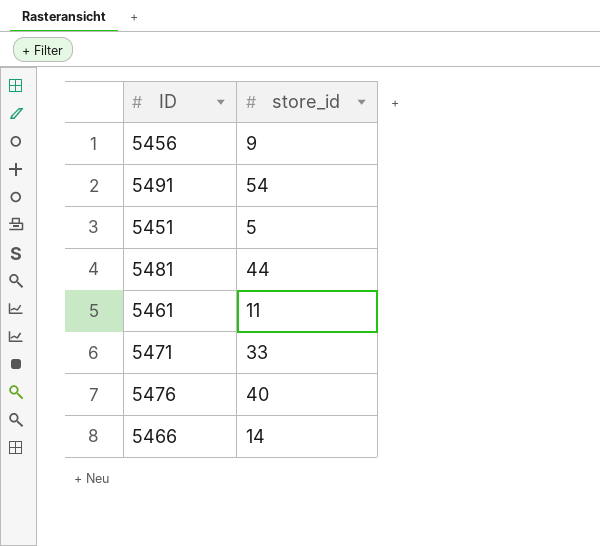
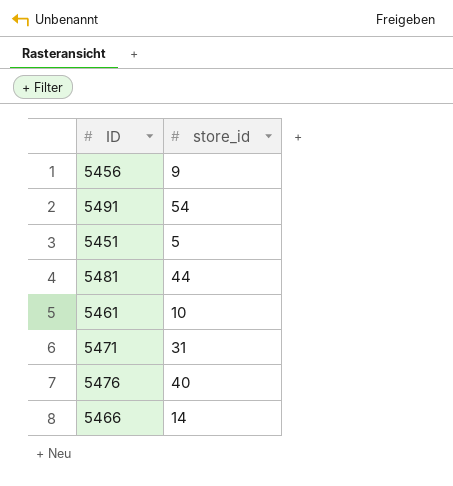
5461 | store_id: 11 -> 10
5471 | store_id: 33 -> 31

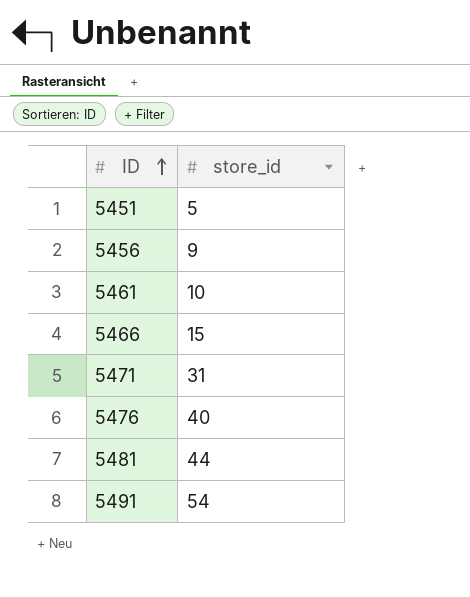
row order: none -> ID ascending
5466 | store_id: 14 -> 15

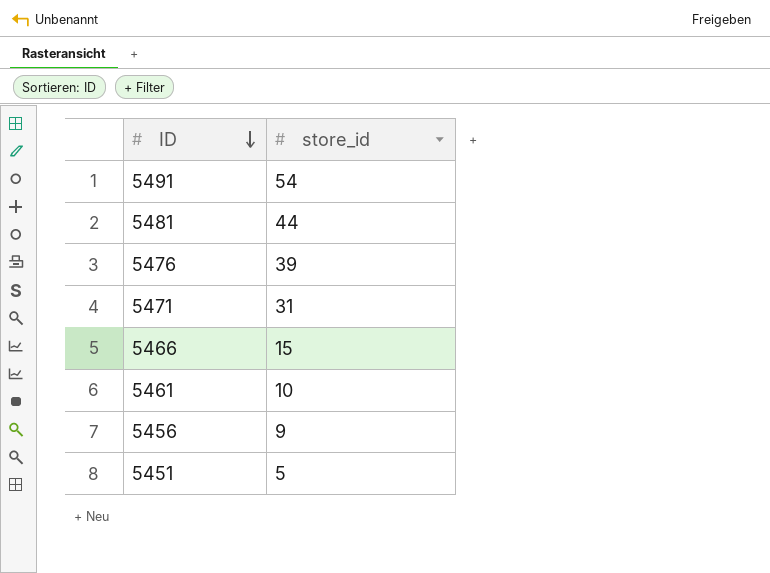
row order: ID ascending -> ID descending
5476 | store_id: 40 -> 39

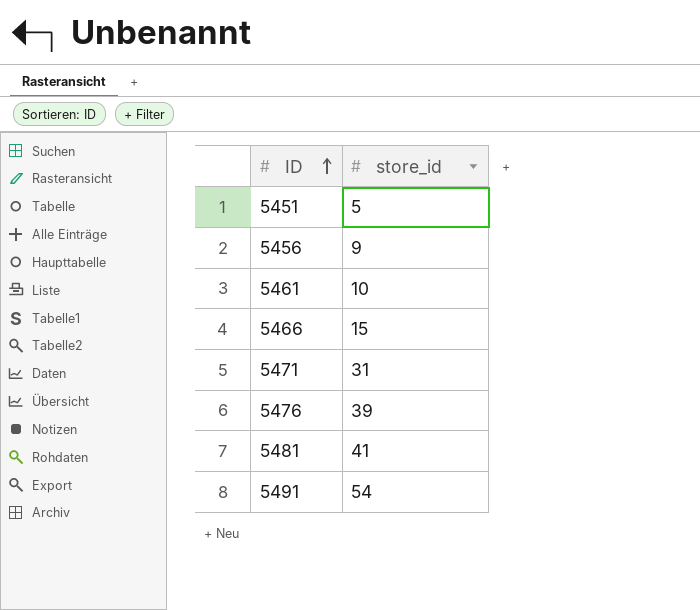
row order: ID descending -> ID ascending
5481 | store_id: 44 -> 41

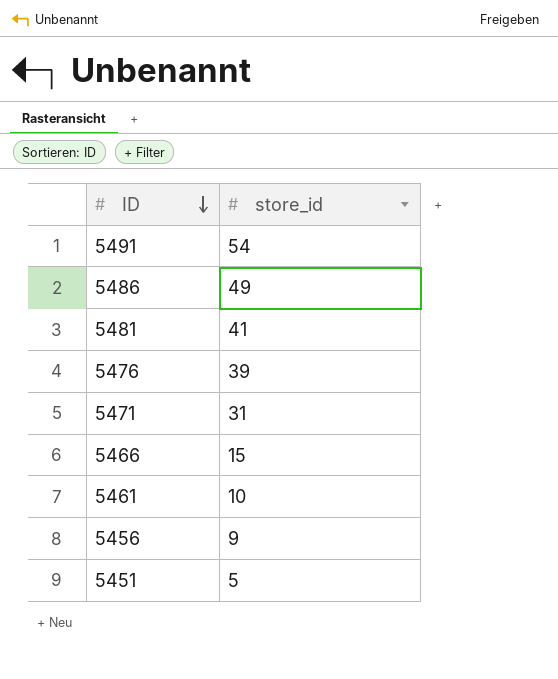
row order: ID ascending -> ID descending
row 5486: none -> 49

